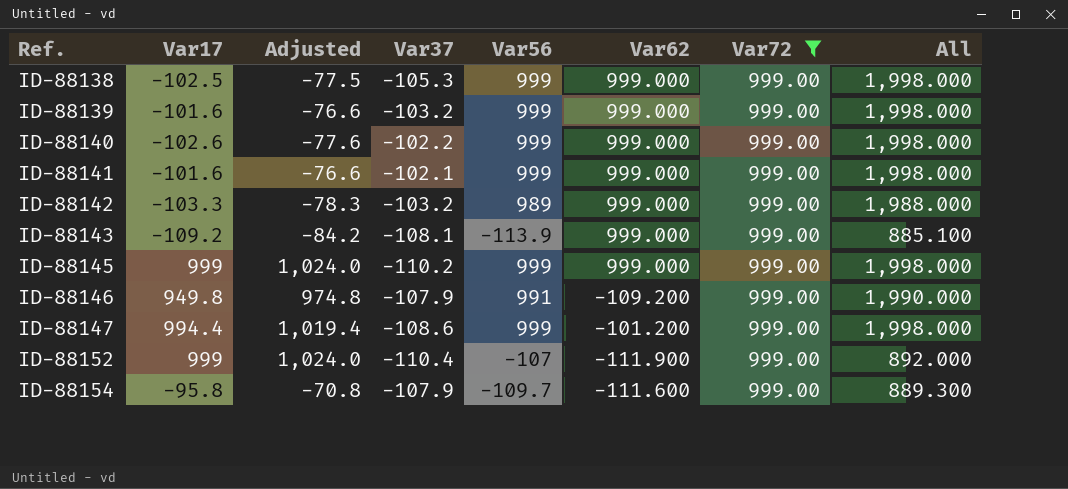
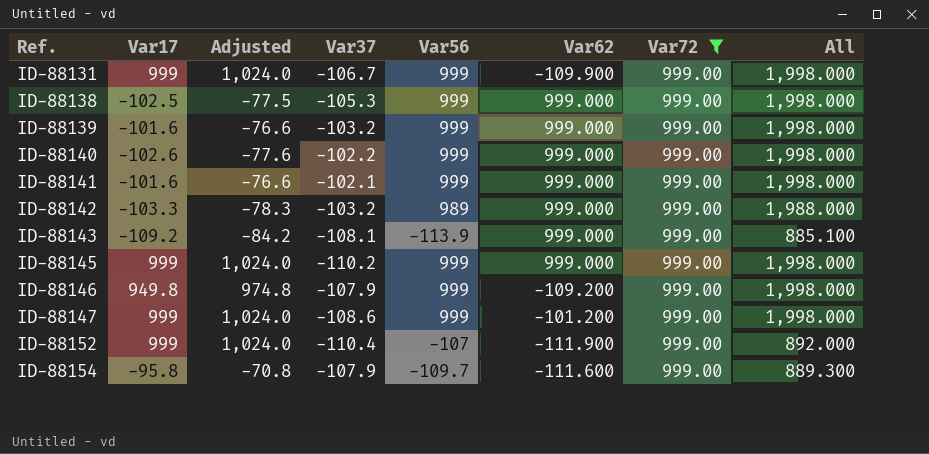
row ID-88131: none -> 999 | 1,024.0 | -106.7 | 999 | -109.900 | 999.00 | 1,998.000
ID-88146 | Var56: 991 -> 999
ID-88146 | All: 1,990.000 -> 1,998.000
ID-88147 | Var17: 994.4 -> 999
ID-88147 | Adjusted: 1,019.4 -> 1,024.0

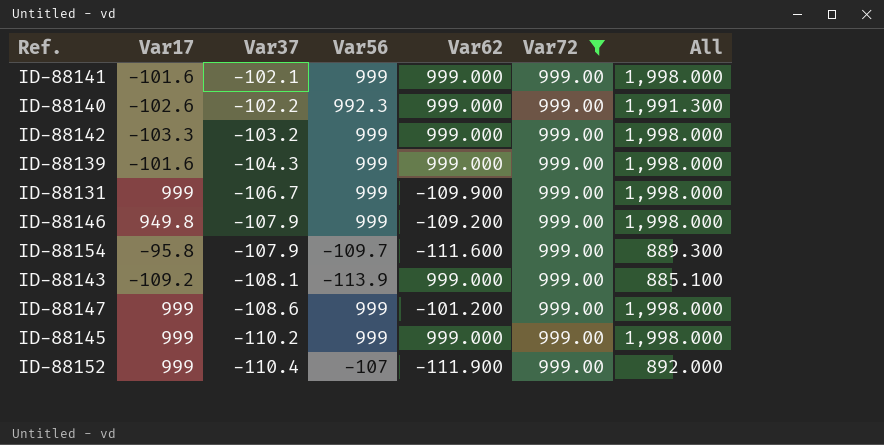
row order: Ref. ascending -> Var37 descending
column Adjusted | formula: [Var17] + 25 -> none
row ID-88138: -102.5 | -77.5 | -105.3 | 999 | 999.000 | 999.00 | 1,998.000 -> none
ID-88140 | Var56: 999 -> 992.3
ID-88140 | All: 1,998.000 -> 1,991.300
ID-88142 | Var56: 989 -> 999
ID-88142 | All: 1,988.000 -> 1,998.000
ID-88139 | Var37: -103.2 -> -104.3

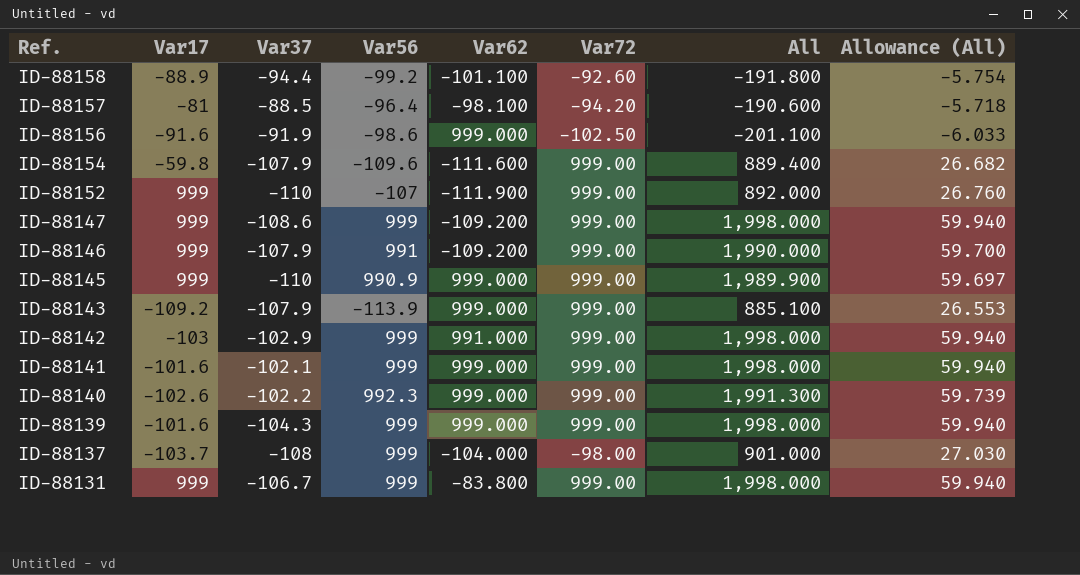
filter: Var72 = 999.00 -> none
row order: Var37 descending -> Ref. descending
column Allowance (All) | formula: none -> [All] * 0.03
ID-88154 | Var17: -95.8 -> -59.8
ID-88154 | Var56: -109.7 -> -109.6
ID-88154 | All: 889.300 -> 889.400
ID-88152 | Var37: -110.4 -> -110
ID-88147 | Var62: -101.200 -> -109.200
ID-88146 | Var17: 949.8 -> 999
ID-88146 | Var56: 999 -> 991
ID-88146 | All: 1,998.000 -> 1,990.000
ID-88145 | Var37: -110.2 -> -110
ID-88145 | Var56: 999 -> 990.9
ID-88145 | All: 1,998.000 -> 1,989.900
ID-88143 | Var37: -108.1 -> -107.9
ID-88142 | Var17: -103.3 -> -103
ID-88142 | Var37: -103.2 -> -102.9
ID-88142 | Var62: 999.000 -> 991.000
ID-88131 | Var62: -109.900 -> -83.800

